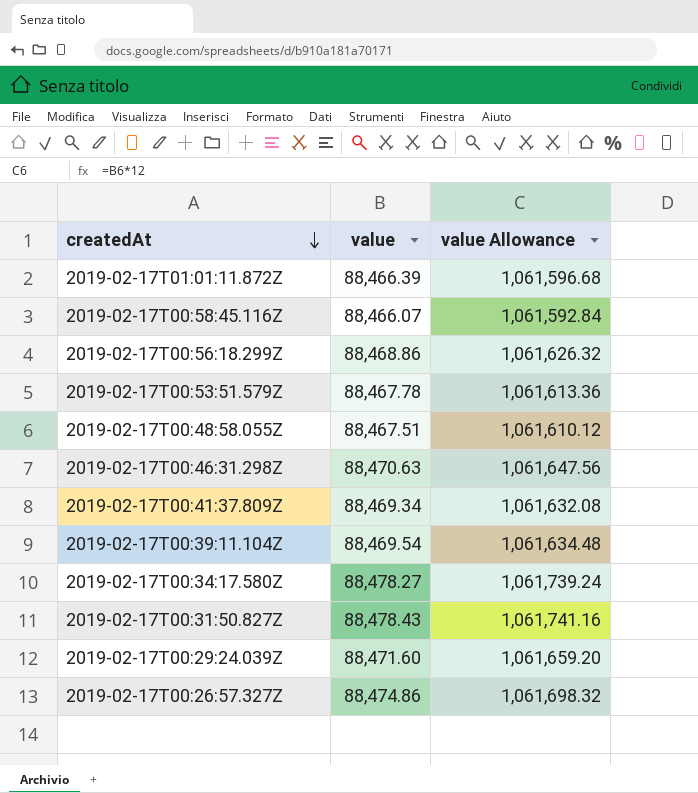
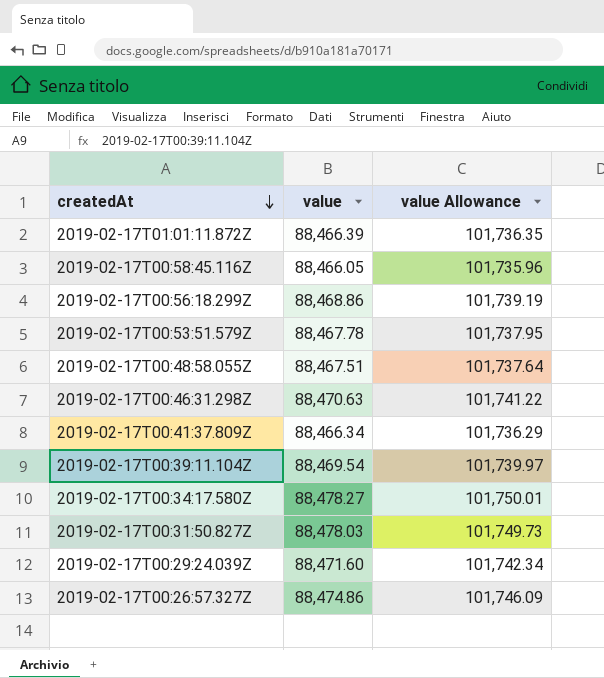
column value Allowance | formula: [value] * 12 -> [value] * 1.15
2019-02-17T00:58:45.116Z | value: 88,466.07 -> 88,466.05
2019-02-17T00:41:37.809Z | value: 88,469.34 -> 88,466.34
2019-02-17T00:31:50.827Z | value: 88,478.43 -> 88,478.03

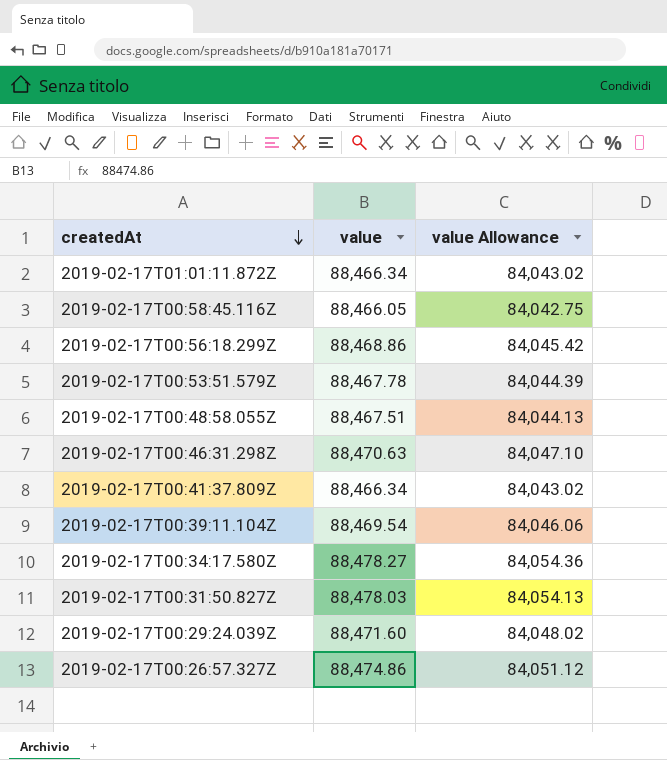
column value Allowance | formula: [value] * 1.15 -> [value] * 0.95
2019-02-17T01:01:11.872Z | value: 88,466.39 -> 88,466.34

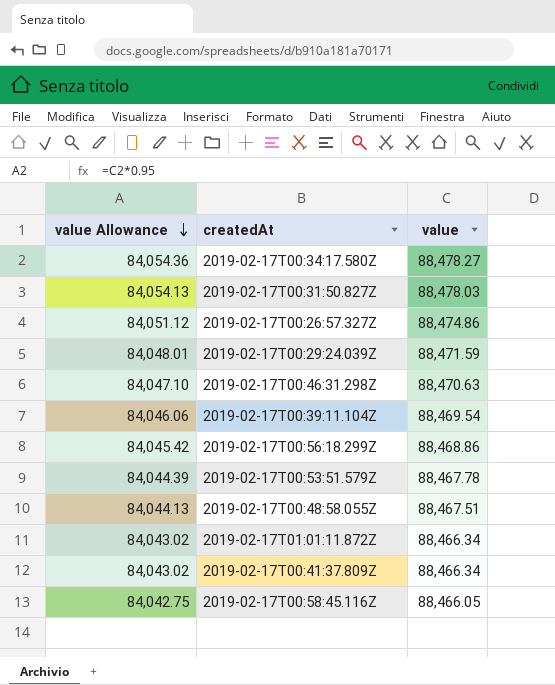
row order: createdAt descending -> value Allowance descending
column value Allowance | position: 3 -> 1
2019-02-17T00:29:24.039Z | value Allowance: 84,048.02 -> 84,048.01
2019-02-17T00:29:24.039Z | value: 88,471.60 -> 88,471.59

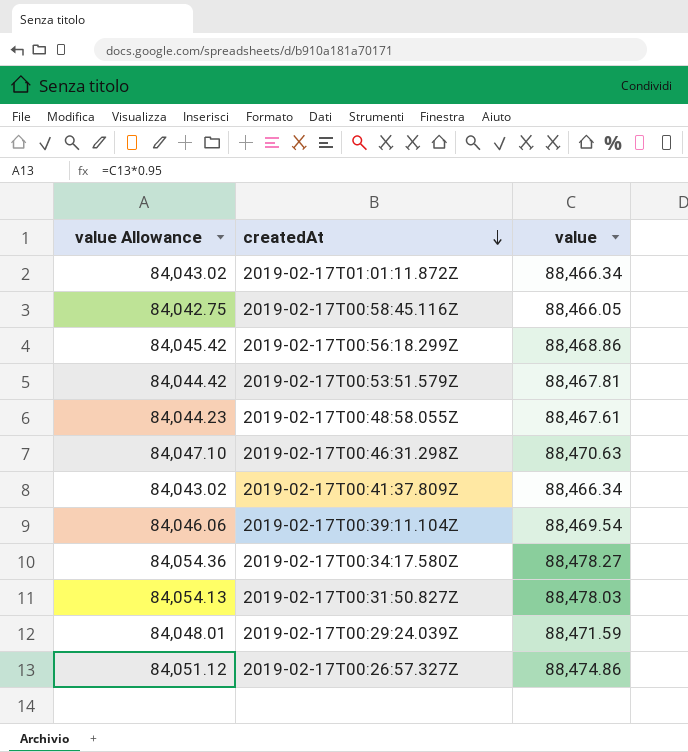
row order: value Allowance descending -> createdAt descending
2019-02-17T00:53:51.579Z | value Allowance: 84,044.39 -> 84,044.42
2019-02-17T00:53:51.579Z | value: 88,467.78 -> 88,467.81
2019-02-17T00:48:58.055Z | value Allowance: 84,044.13 -> 84,044.23
2019-02-17T00:48:58.055Z | value: 88,467.51 -> 88,467.61

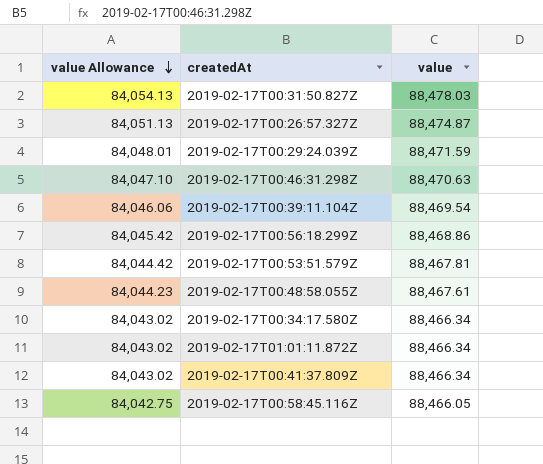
row order: createdAt descending -> value Allowance descending
2019-02-17T00:26:57.327Z | value Allowance: 84,051.12 -> 84,051.13
2019-02-17T00:26:57.327Z | value: 88,474.86 -> 88,474.87
2019-02-17T00:34:17.580Z | value Allowance: 84,054.36 -> 84,043.02
2019-02-17T00:34:17.580Z | value: 88,478.27 -> 88,466.34

